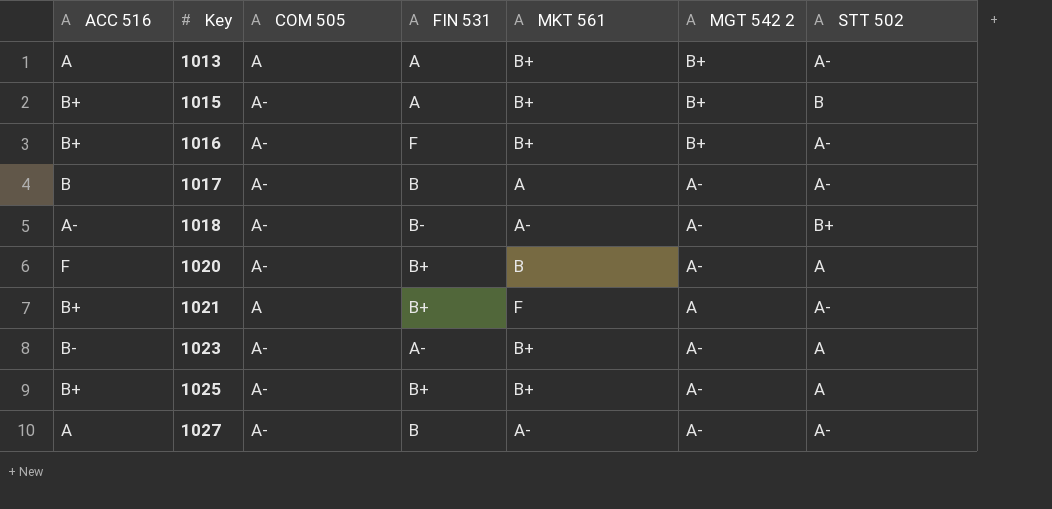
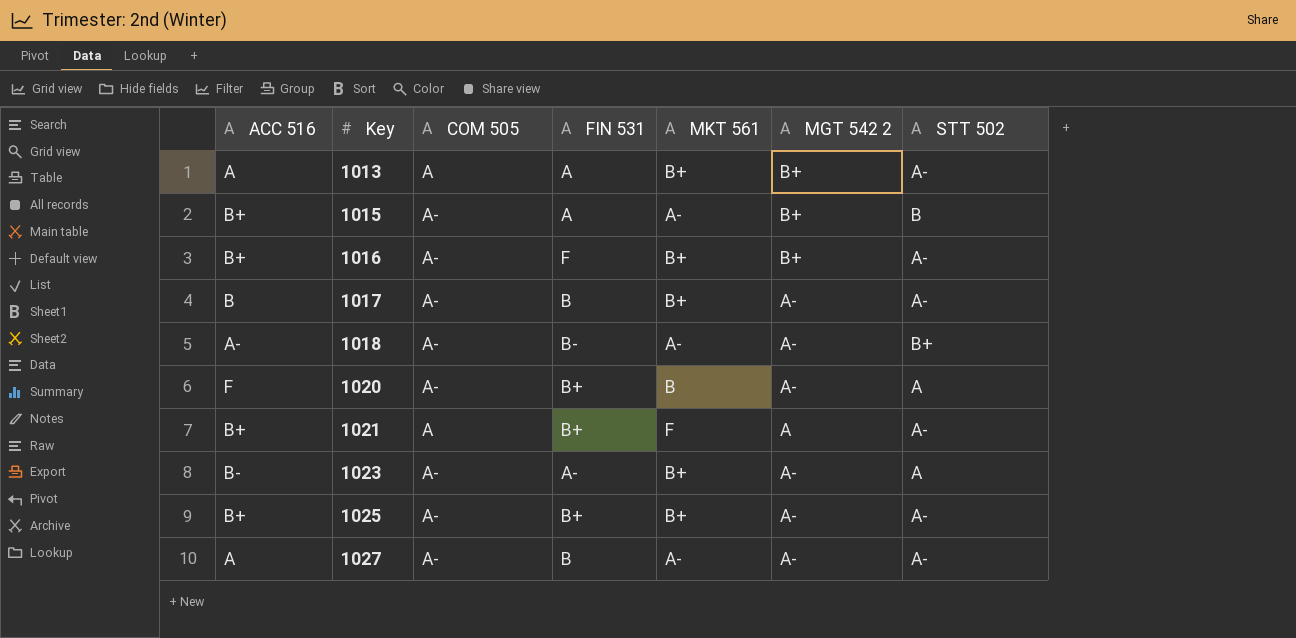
1015 | MKT 561: B+ -> A-
1017 | MKT 561: A -> B+
1025 | STT 502: A -> A-

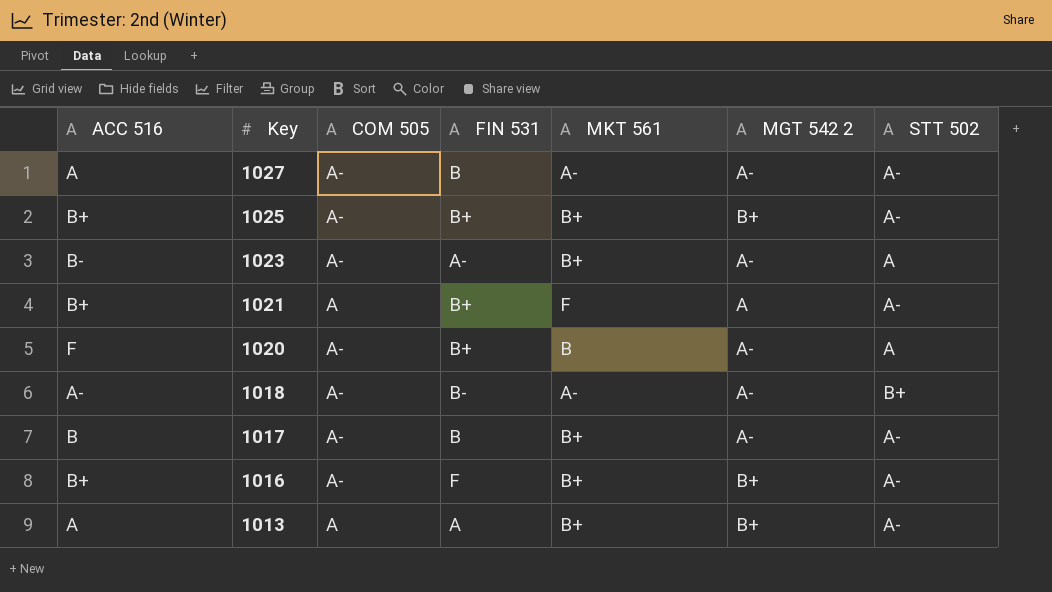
row order: Key ascending -> Key descending
row 1015: B+ | A- | A | A- | B+ | B -> none
1025 | MGT 542 2: A- -> B+

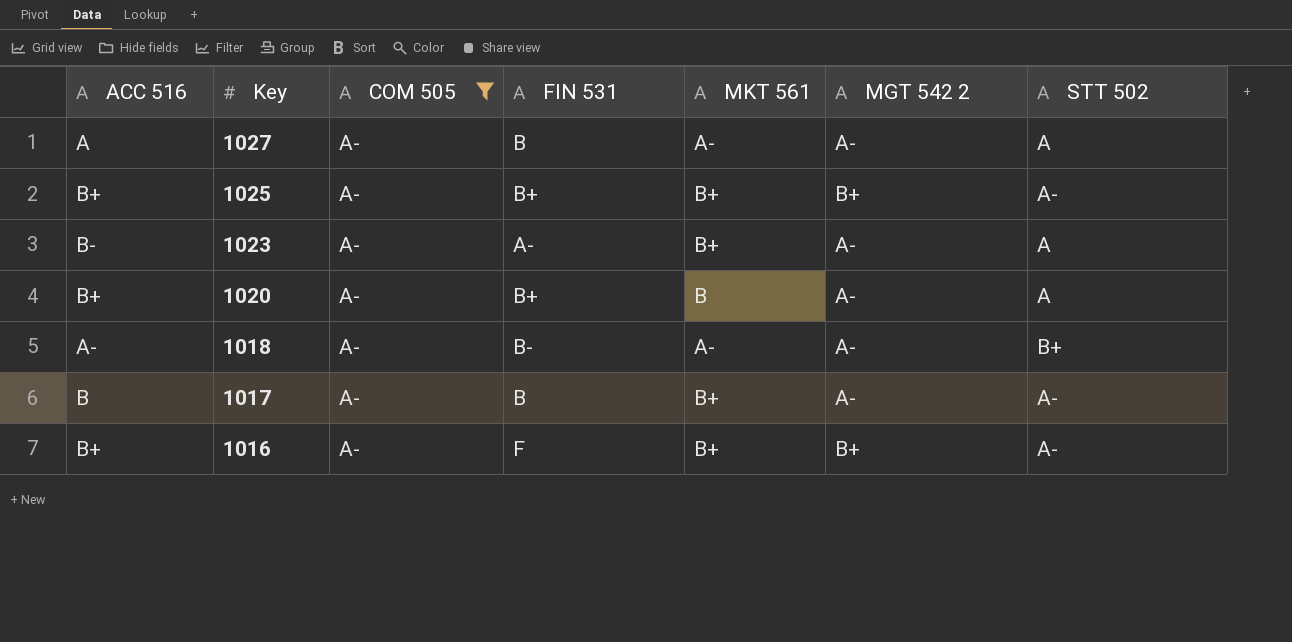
filter: none -> COM 505 = A-
1027 | STT 502: A- -> A
1020 | ACC 516: F -> B+

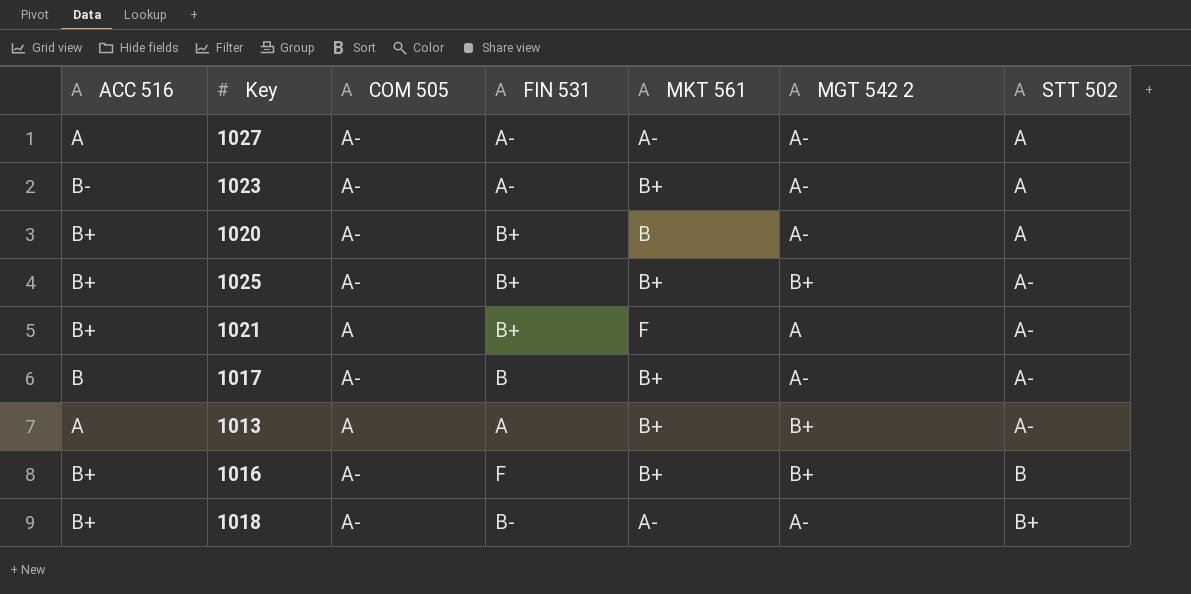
filter: COM 505 = A- -> none
row order: Key descending -> STT 502 ascending
1027 | FIN 531: B -> A-
1016 | STT 502: A- -> B
1018 | ACC 516: A- -> B+

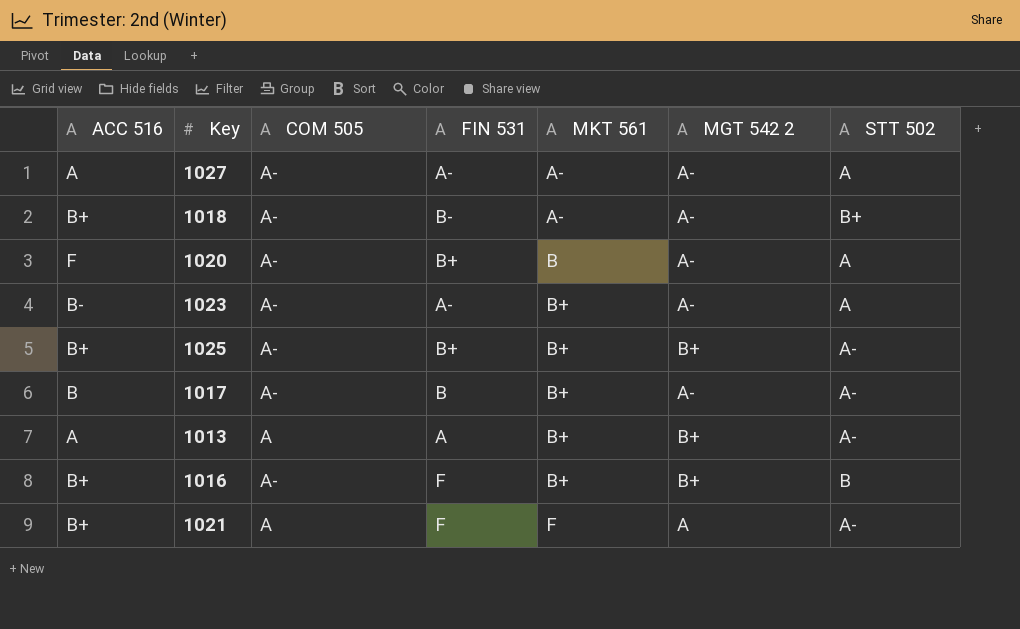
row order: STT 502 ascending -> MKT 561 ascending
1020 | ACC 516: B+ -> F
1021 | FIN 531: B+ -> F

